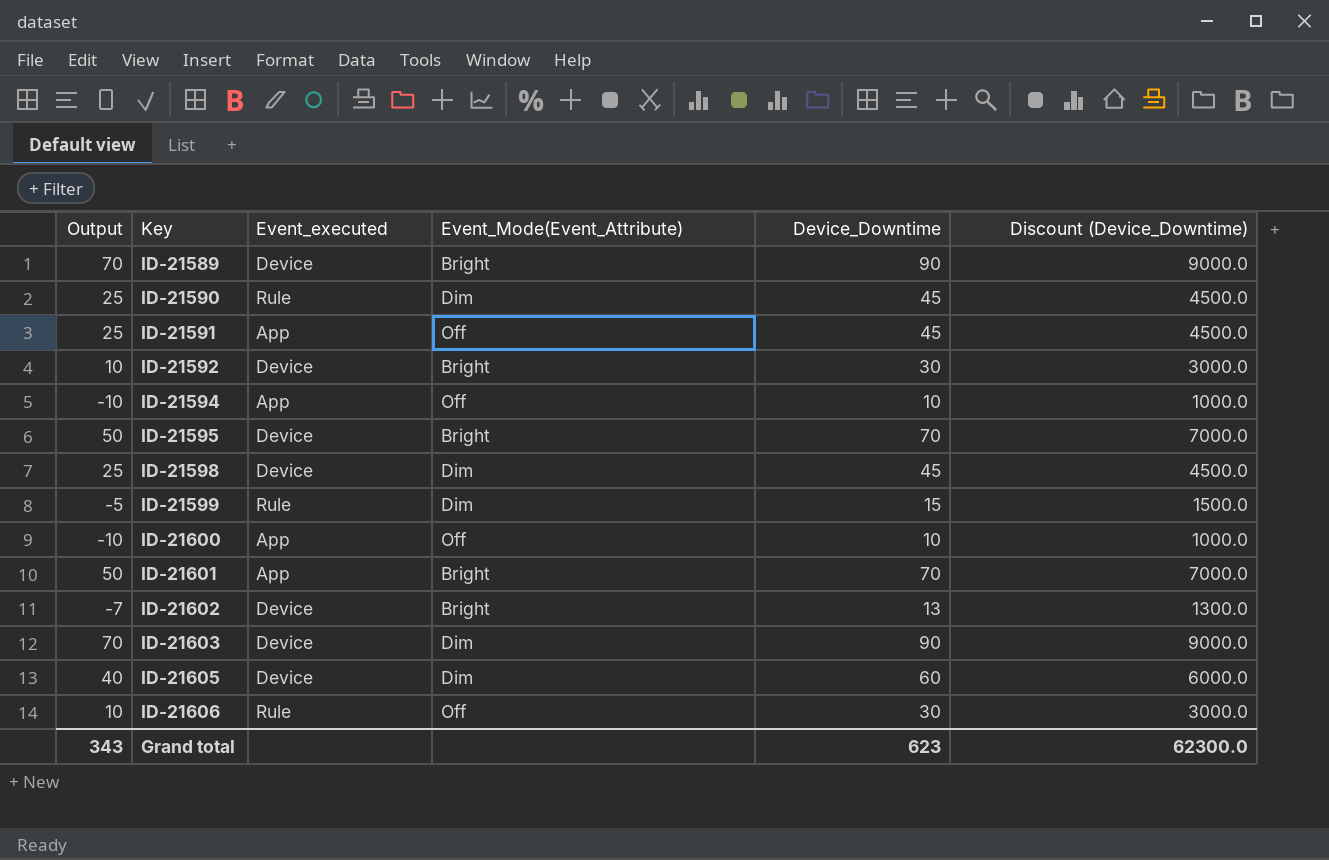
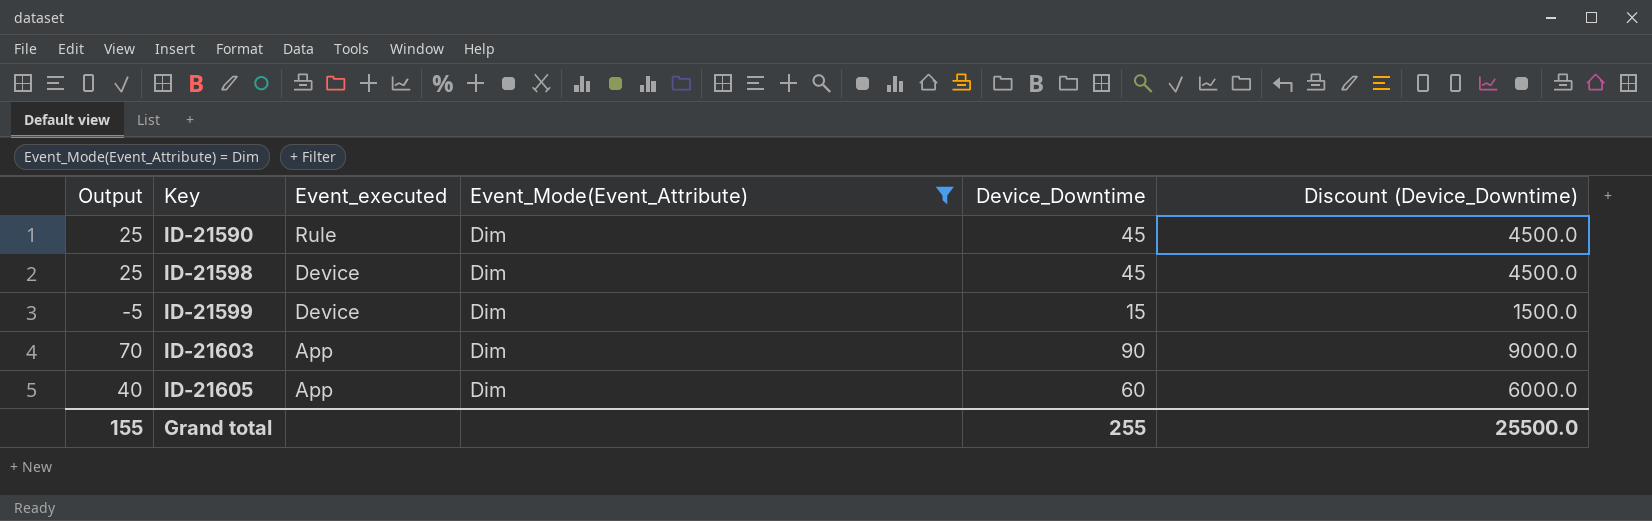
filter: none -> Event_Mode(Event_Attribute) = Dim
ID-21599 | Event_executed: Rule -> Device
ID-21603 | Event_executed: Device -> App
ID-21605 | Event_executed: Device -> App
Grand total | Output: 343 -> 155
Grand total | Device_Downtime: 623 -> 255
Grand total | Discount (Device_Downtime): 62300.0 -> 25500.0

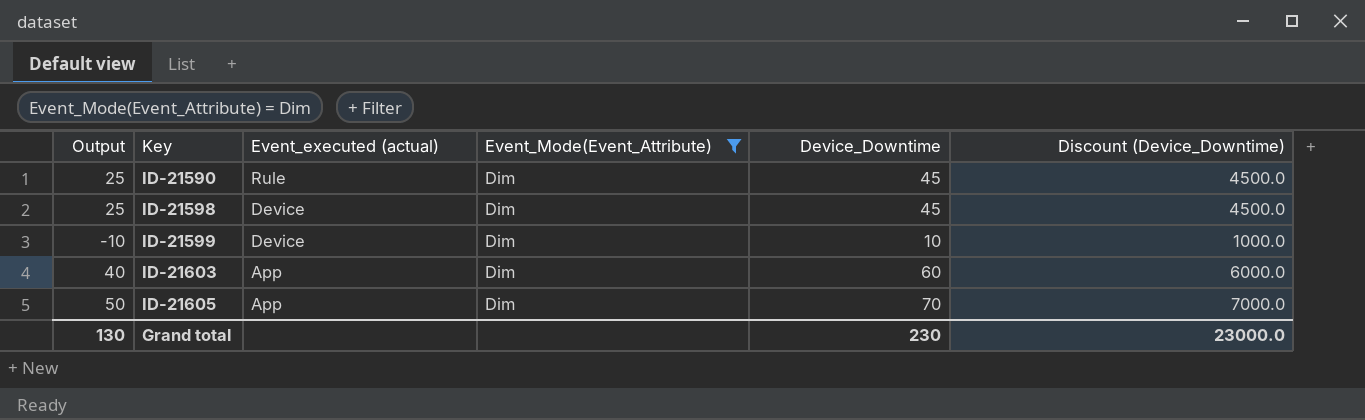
column name: Event_executed -> Event_executed (actual)
ID-21599 | Output: -5 -> -10
ID-21599 | Device_Downtime: 15 -> 10
ID-21599 | Discount (Device_Downtime): 1500.0 -> 1000.0
ID-21603 | Output: 70 -> 40
ID-21603 | Device_Downtime: 90 -> 60
ID-21603 | Discount (Device_Downtime): 9000.0 -> 6000.0
ID-21605 | Output: 40 -> 50
ID-21605 | Device_Downtime: 60 -> 70
ID-21605 | Discount (Device_Downtime): 6000.0 -> 7000.0
Grand total | Output: 155 -> 130
Grand total | Device_Downtime: 255 -> 230
Grand total | Discount (Device_Downtime): 25500.0 -> 23000.0

